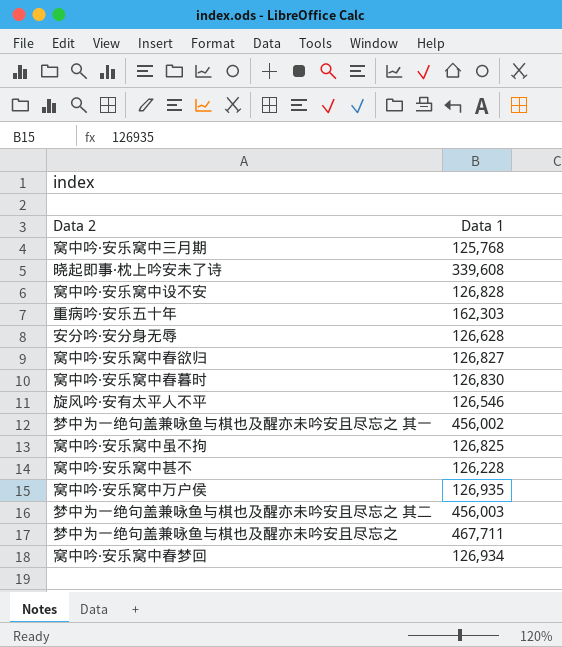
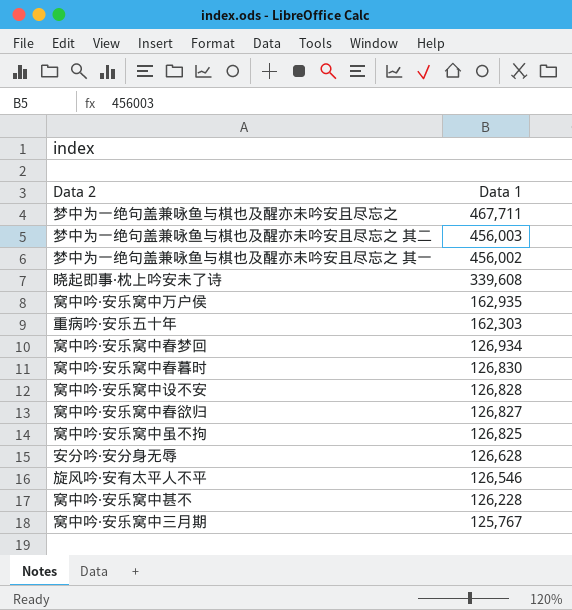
row order: none -> Data 1 descending
窝中吟·安乐窝中万户侯 | Data 1: 126,935 -> 162,935
窝中吟·安乐窝中三月期 | Data 1: 125,768 -> 125,767

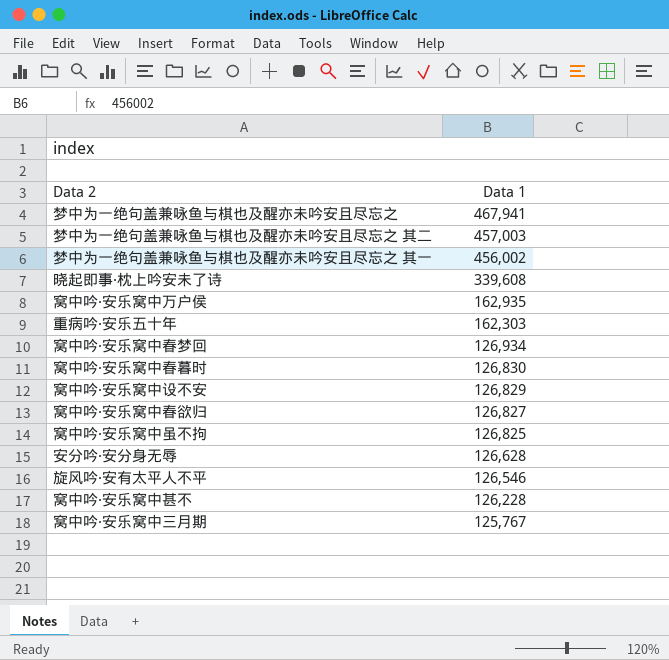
梦中为一绝句盖兼咏鱼与棋也及醒亦未吟安且尽忘之 | Data 1: 467,711 -> 467,941
梦中为一绝句盖兼咏鱼与棋也及醒亦未吟安且尽忘之 其二 | Data 1: 456,003 -> 457,003
窝中吟·安乐窝中设不安 | Data 1: 126,828 -> 126,829

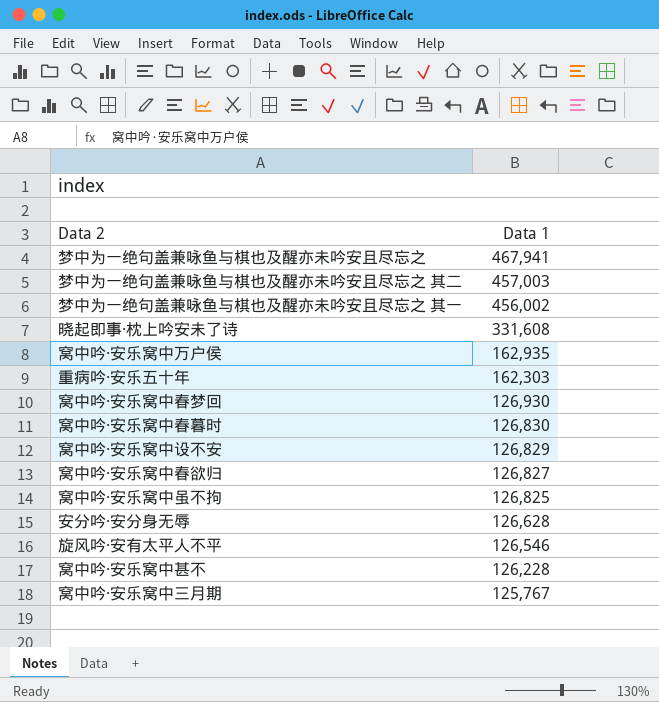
晓起即事·枕上吟安未了诗 | Data 1: 339,608 -> 331,608
窝中吟·安乐窝中春梦回 | Data 1: 126,934 -> 126,930

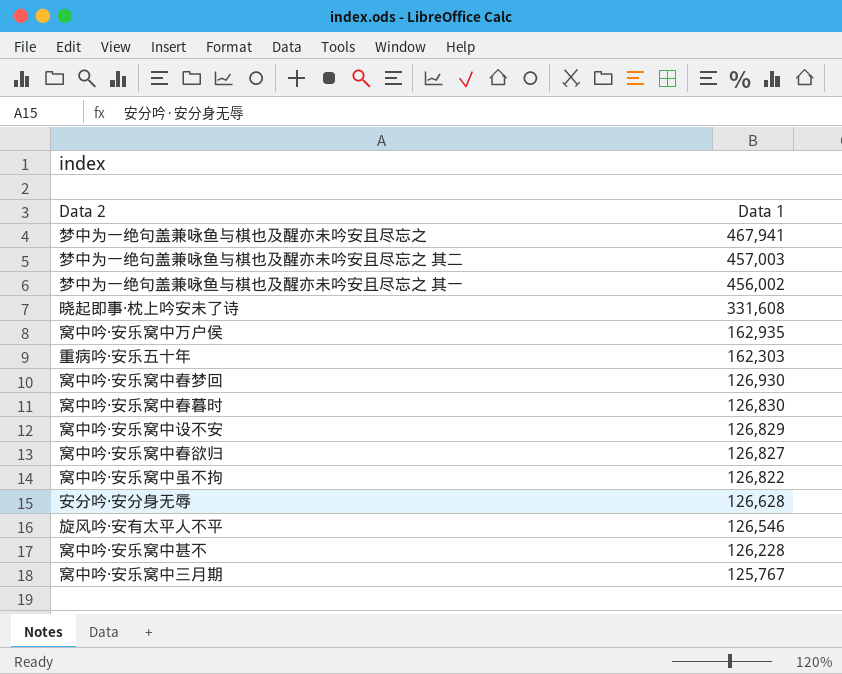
窝中吟·安乐窝中虽不拘 | Data 1: 126,825 -> 126,822

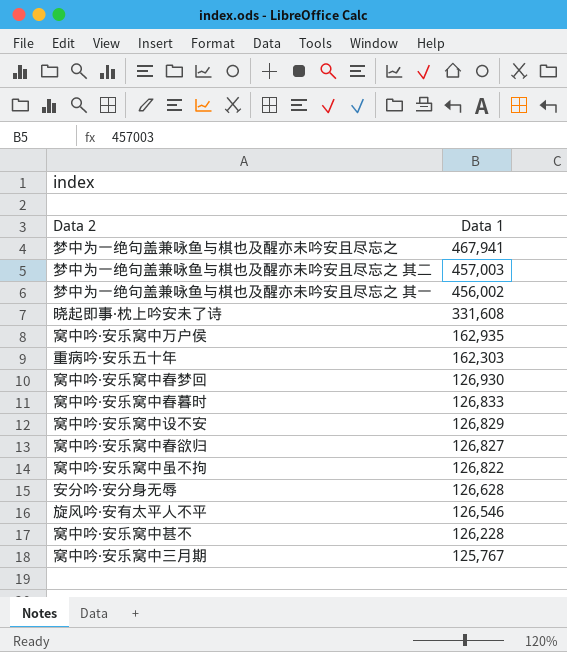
窝中吟·安乐窝中春暮时 | Data 1: 126,830 -> 126,833

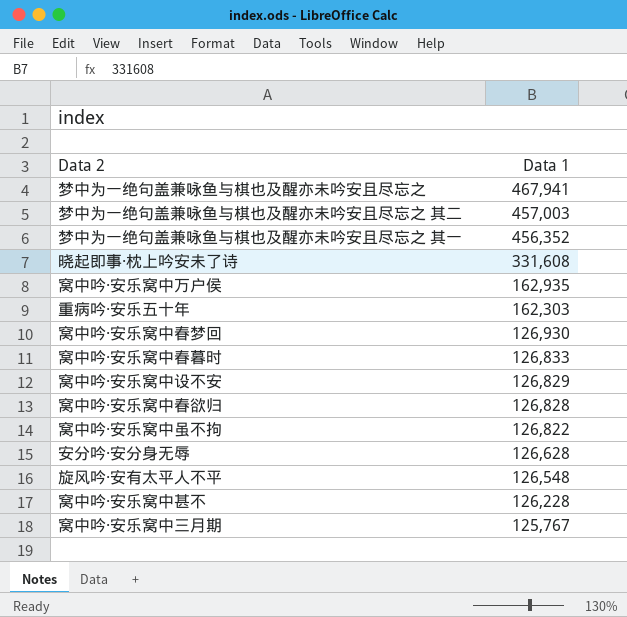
梦中为一绝句盖兼咏鱼与棋也及醒亦未吟安且尽忘之 其一 | Data 1: 456,002 -> 456,352
窝中吟·安乐窝中春欲归 | Data 1: 126,827 -> 126,828
旋风吟·安有太平人不平 | Data 1: 126,546 -> 126,548

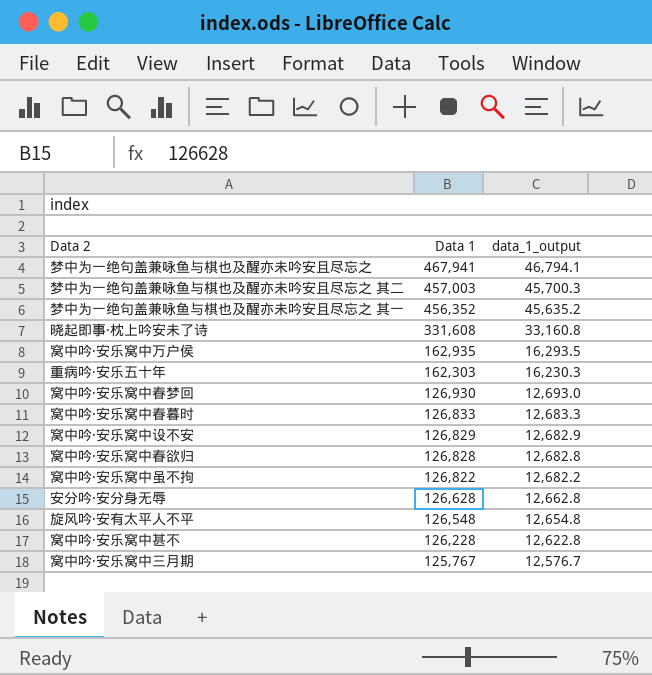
column data_1_output | formula: none -> [Data 1] * 0.1

